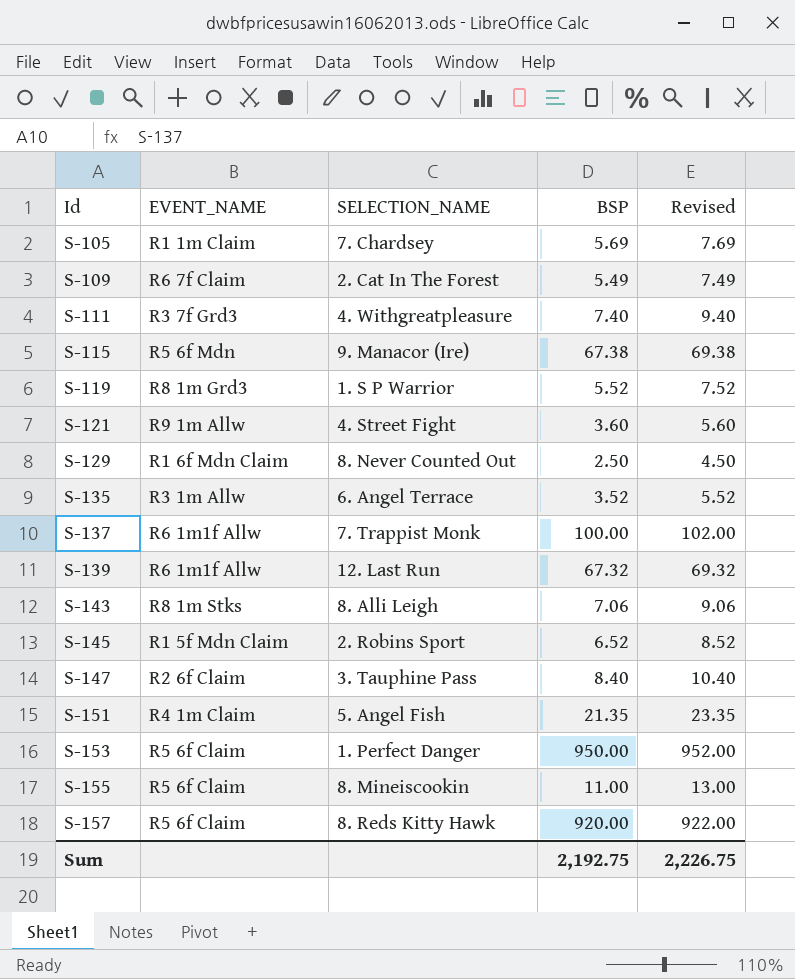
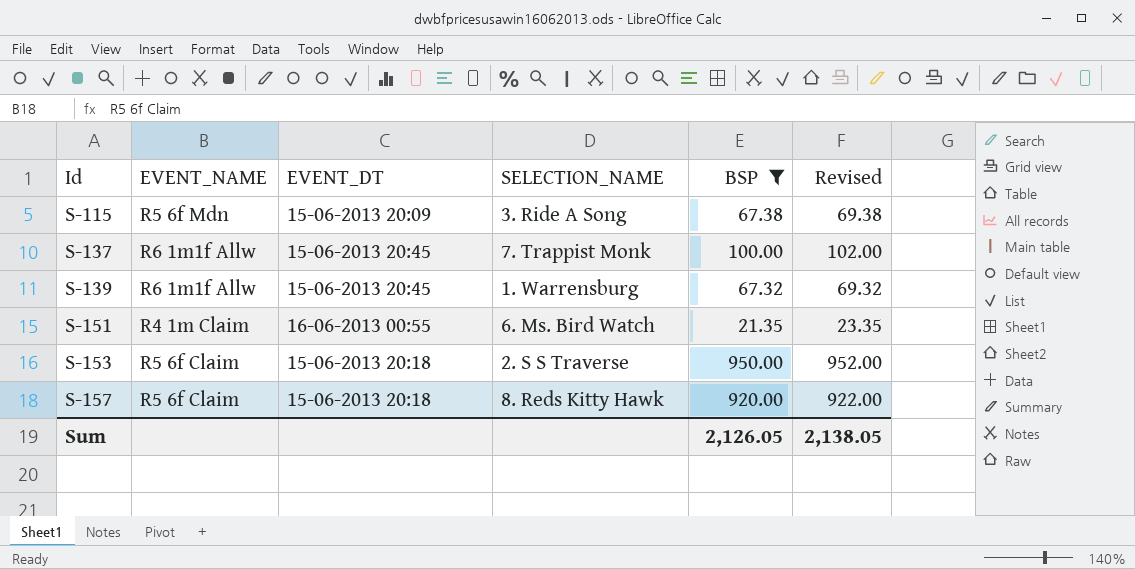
filter: none -> BSP >= 21.35
column EVENT_DT | position: none -> 3
S-115 | SELECTION_NAME: 9. Manacor (Ire) -> 3. Ride A Song
S-139 | SELECTION_NAME: 12. Last Run -> 1. Warrensburg
S-151 | SELECTION_NAME: 5. Angel Fish -> 6. Ms. Bird Watch
S-153 | SELECTION_NAME: 1. Perfect Danger -> 2. S S Traverse
Sum | BSP: 2,192.75 -> 2,126.05
Sum | Revised: 2,226.75 -> 2,138.05

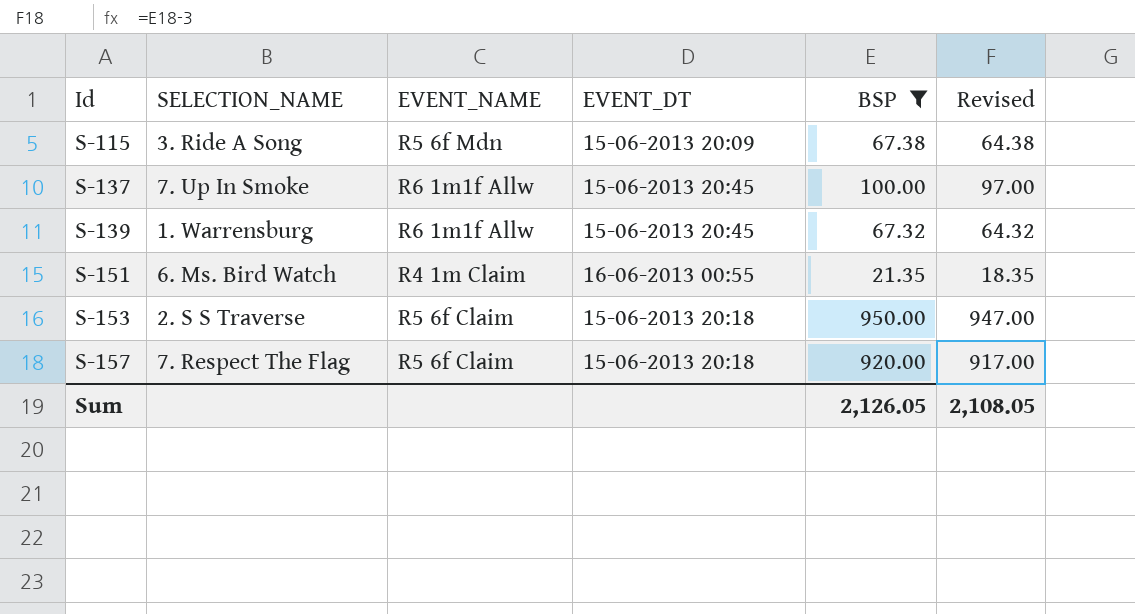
column SELECTION_NAME | position: 4 -> 2
column Revised | formula: [BSP] + 2 -> [BSP] - 3
S-137 | SELECTION_NAME: 7. Trappist Monk -> 7. Up In Smoke
S-157 | SELECTION_NAME: 8. Reds Kitty Hawk -> 7. Respect The Flag
Sum | Revised: 2,138.05 -> 2,108.05

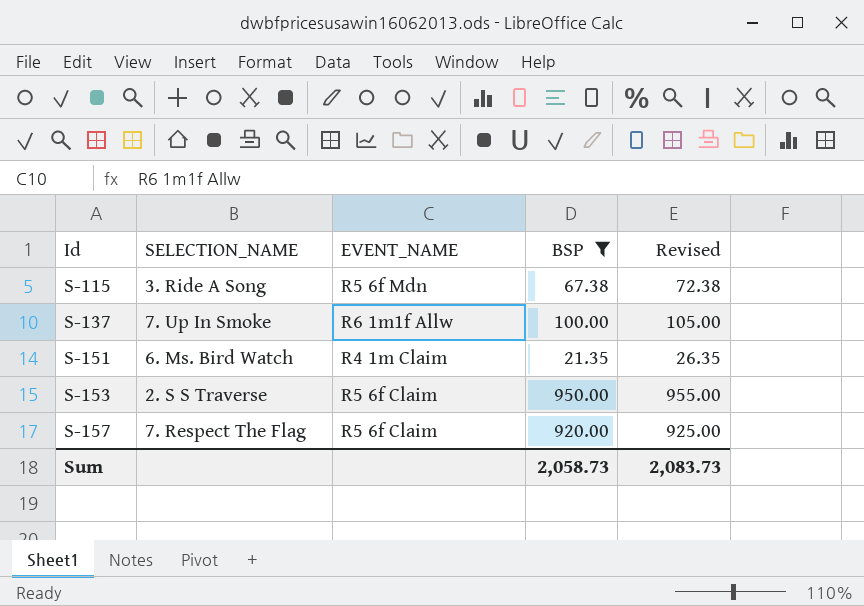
column EVENT_DT | position: 4 -> none
column Revised | formula: [BSP] - 3 -> [BSP] + 5
row S-139: 1. Warrensburg | R6 1m1f Allw | 15-06-2013 20:45 | 67.32 | 64.32 -> none
Sum | BSP: 2,126.05 -> 2,058.73
Sum | Revised: 2,108.05 -> 2,083.73

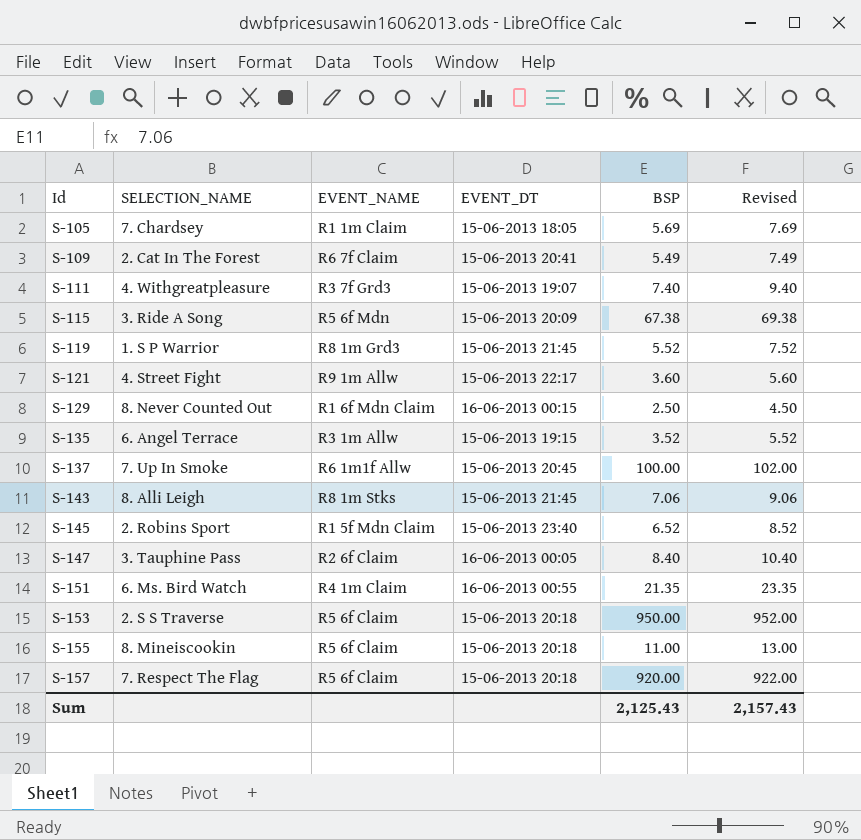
filter: BSP >= 21.35 -> none
column EVENT_DT | position: none -> 4
column Revised | formula: [BSP] + 5 -> [BSP] + 2
Sum | BSP: 2,058.73 -> 2,125.43
Sum | Revised: 2,083.73 -> 2,157.43

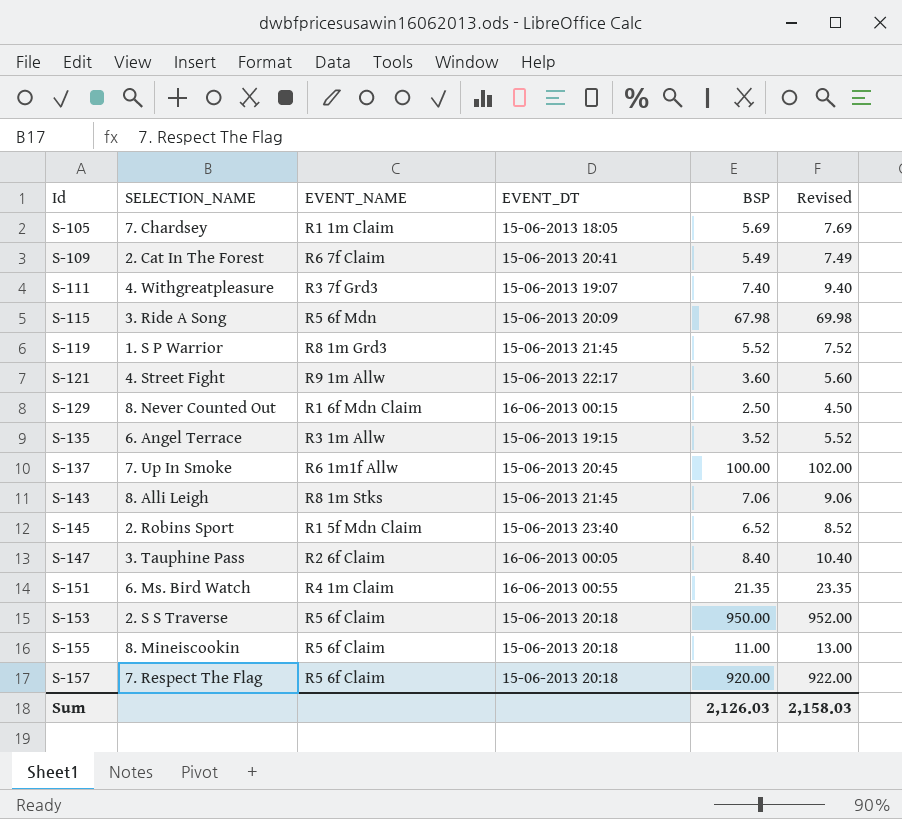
S-115 | BSP: 67.38 -> 67.98
S-115 | Revised: 69.38 -> 69.98
Sum | BSP: 2,125.43 -> 2,126.03
Sum | Revised: 2,157.43 -> 2,158.03

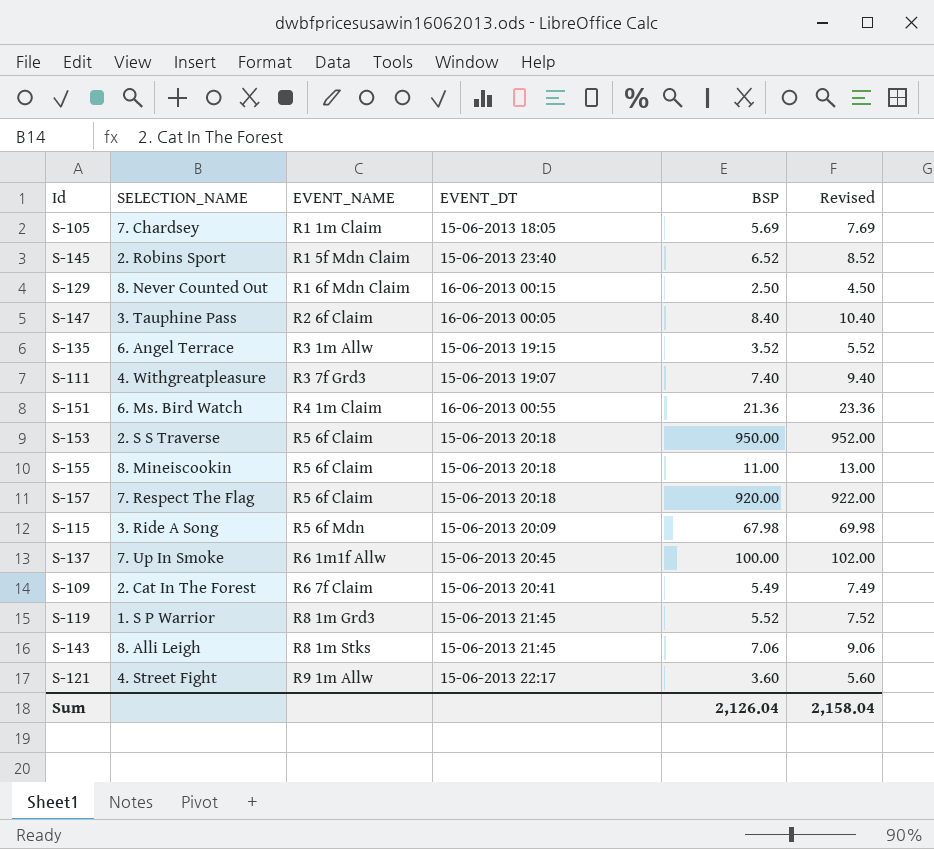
row order: Id ascending -> EVENT_NAME ascending
S-151 | BSP: 21.35 -> 21.36
S-151 | Revised: 23.35 -> 23.36
Sum | BSP: 2,126.03 -> 2,126.04
Sum | Revised: 2,158.03 -> 2,158.04

